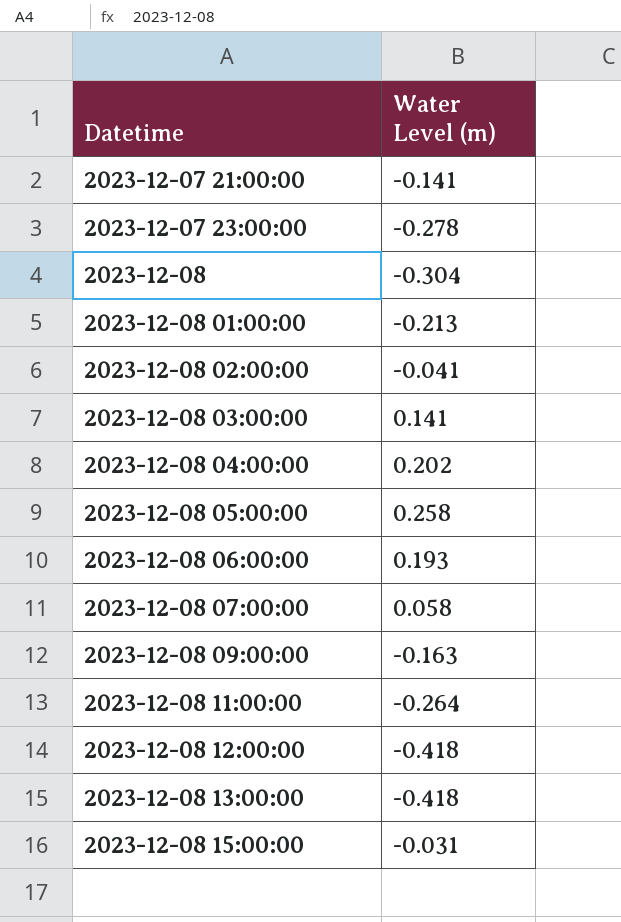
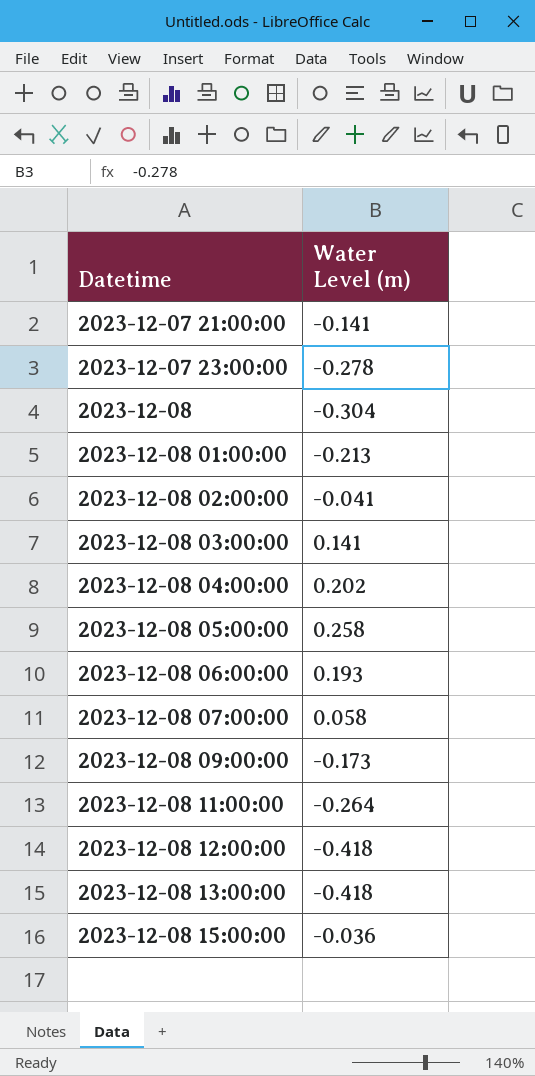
2023-12-08 09:00:00 | Water Level (m): -0.163 -> -0.173
2023-12-08 15:00:00 | Water Level (m): -0.031 -> -0.036

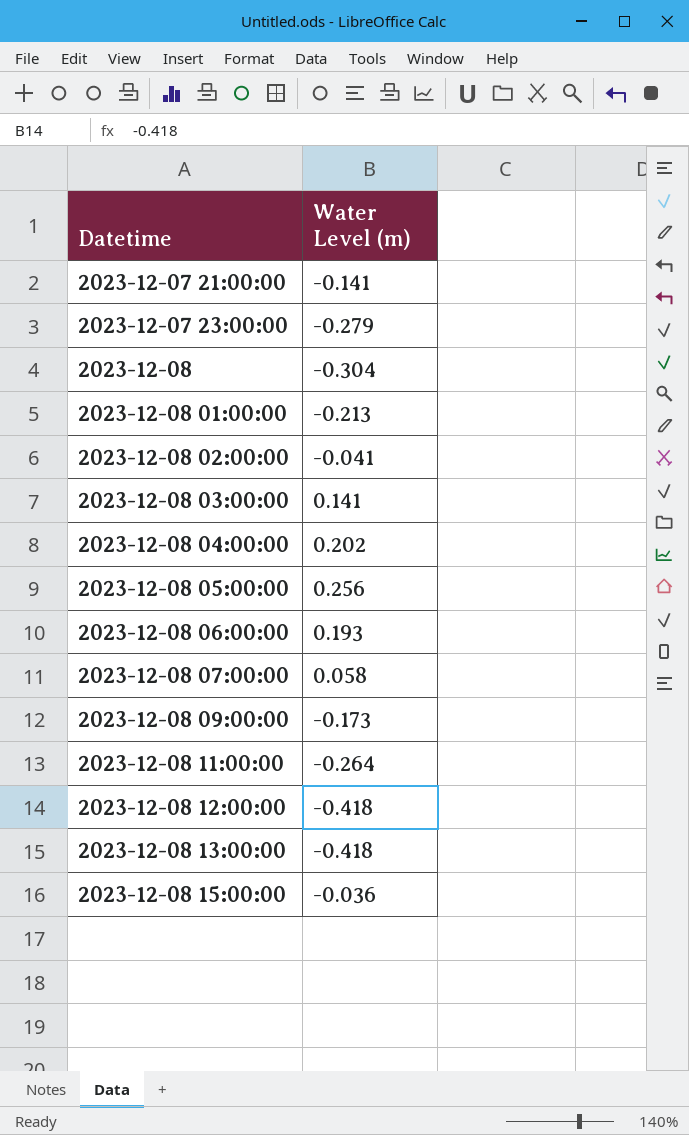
2023-12-07 23:00:00 | Water Level (m): -0.278 -> -0.279
2023-12-08 05:00:00 | Water Level (m): 0.258 -> 0.256

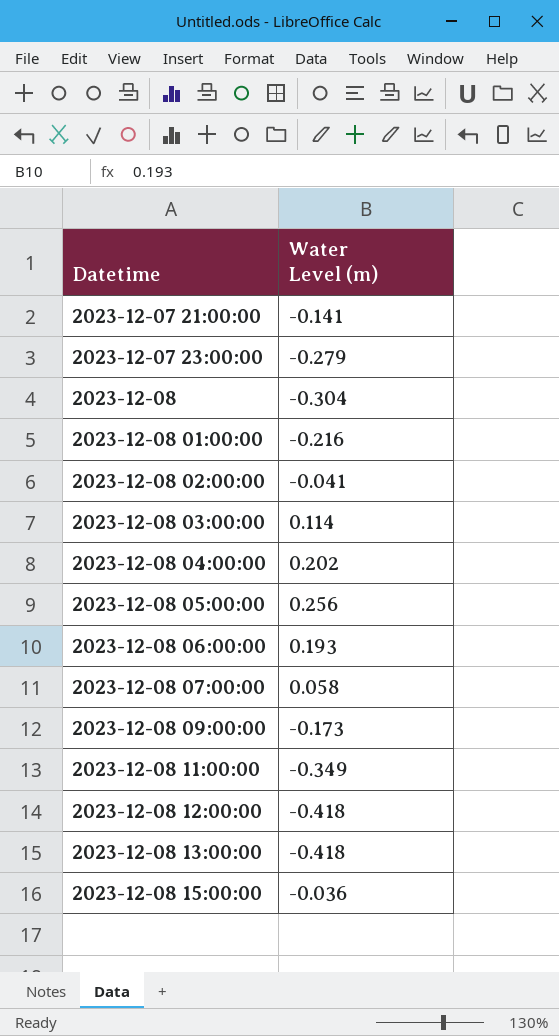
2023-12-08 01:00:00 | Water Level (m): -0.213 -> -0.216
2023-12-08 03:00:00 | Water Level (m): 0.141 -> 0.114
2023-12-08 11:00:00 | Water Level (m): -0.264 -> -0.349

